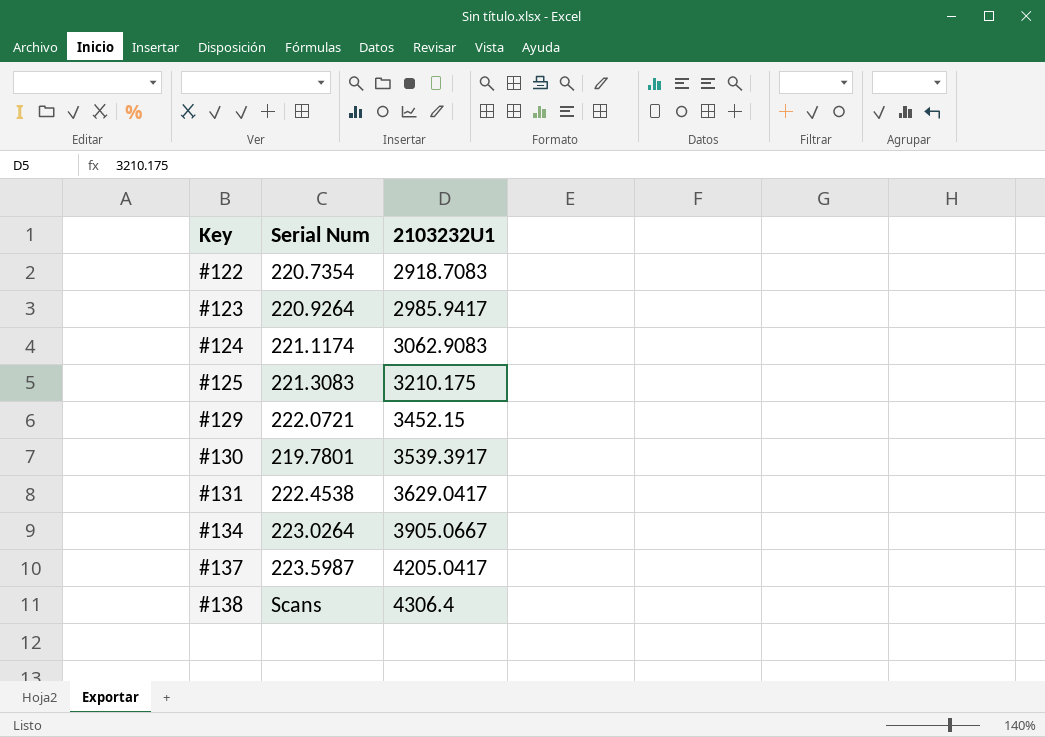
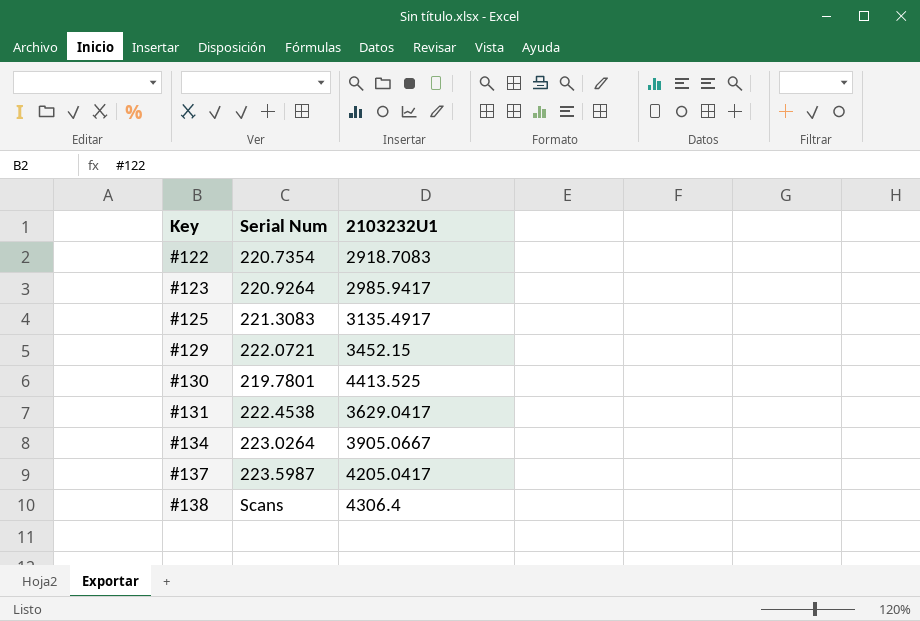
row #124: 221.1174 | 3062.9083 -> none
#125 | 2103232U1: 3210.175 -> 3135.4917
#130 | 2103232U1: 3539.3917 -> 4413.525

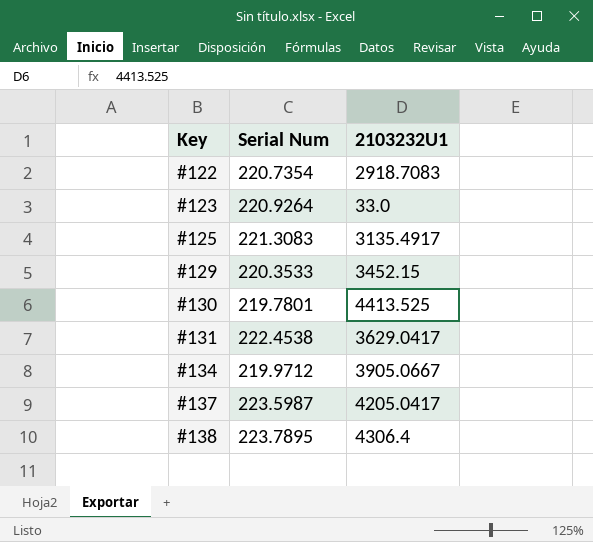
#123 | 2103232U1: 2985.9417 -> 33.0
#129 | Serial Num: 222.0721 -> 220.3533
#134 | Serial Num: 223.0264 -> 219.9712
#138 | Serial Num: Scans -> 223.7895

